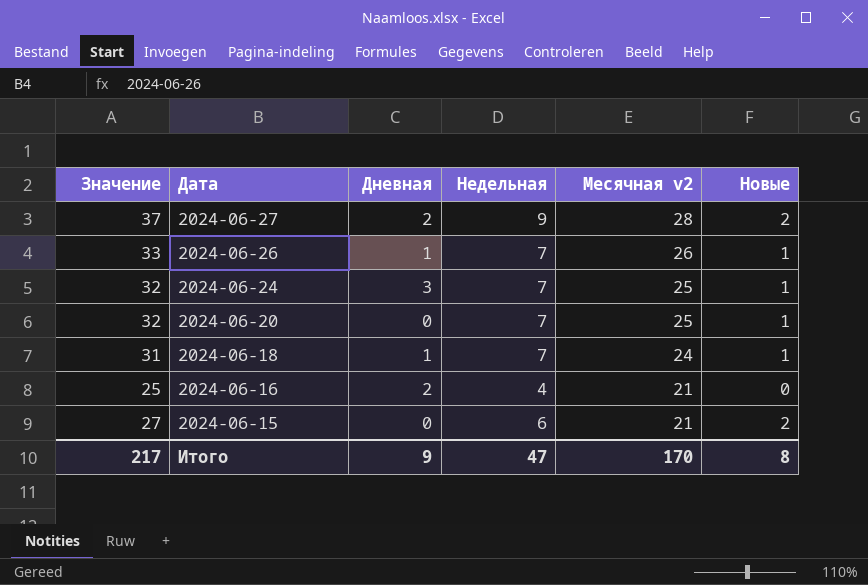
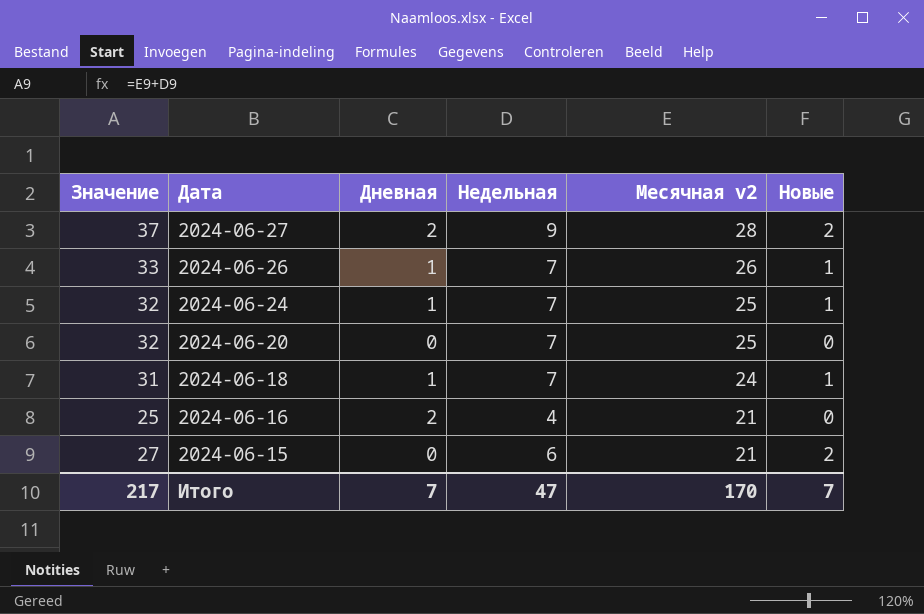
2024-06-24 | Дневная: 3 -> 1
2024-06-20 | Новые: 1 -> 0
Итого | Дневная: 9 -> 7
Итого | Новые: 8 -> 7

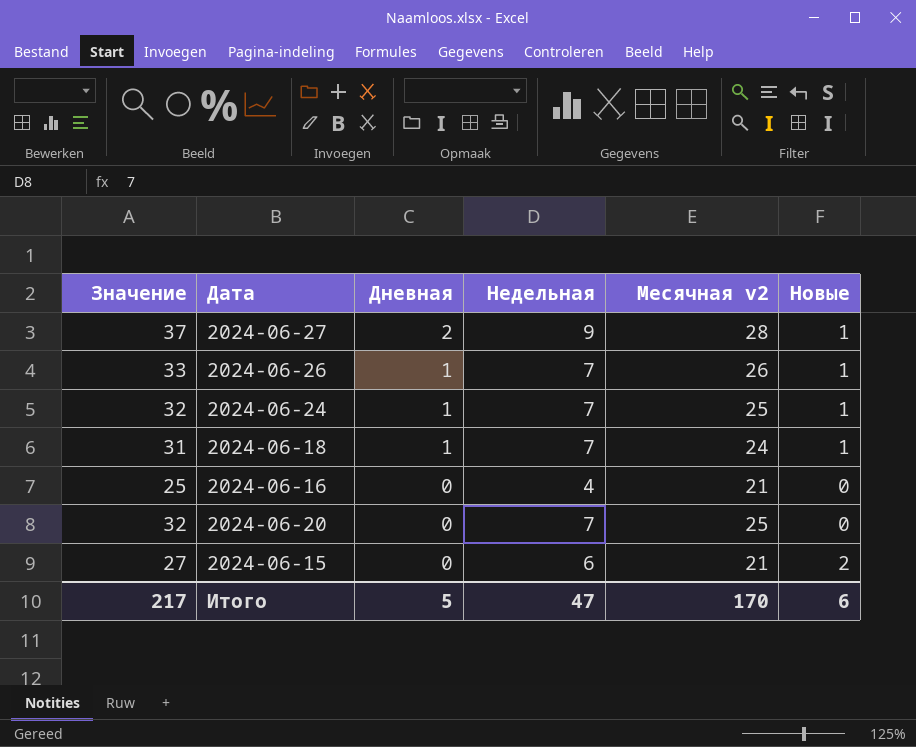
row order: Дата descending -> Дневная descending
2024-06-27 | Новые: 2 -> 1
2024-06-16 | Дневная: 2 -> 0
Итого | Дневная: 7 -> 5
Итого | Новые: 7 -> 6

